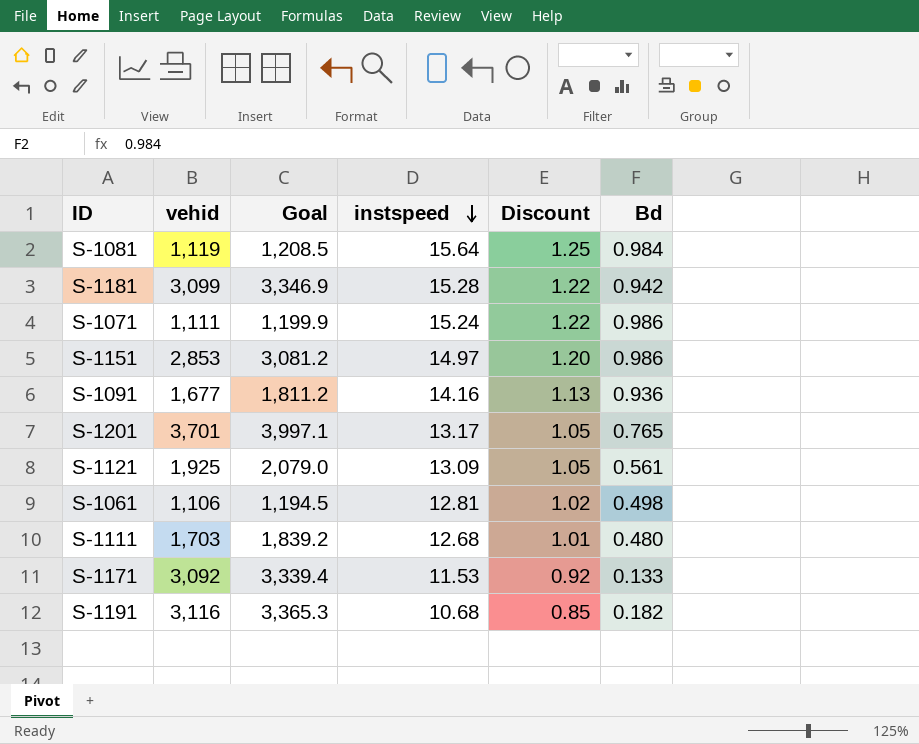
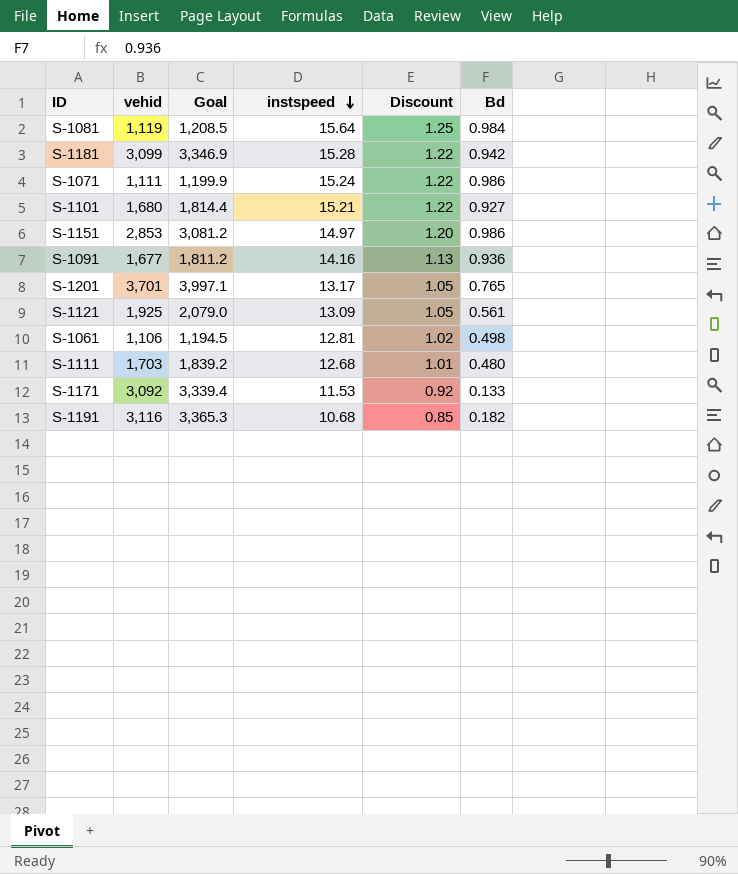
row S-1101: none -> 1,680 | 1,814.4 | 15.21 | 1.22 | 0.927

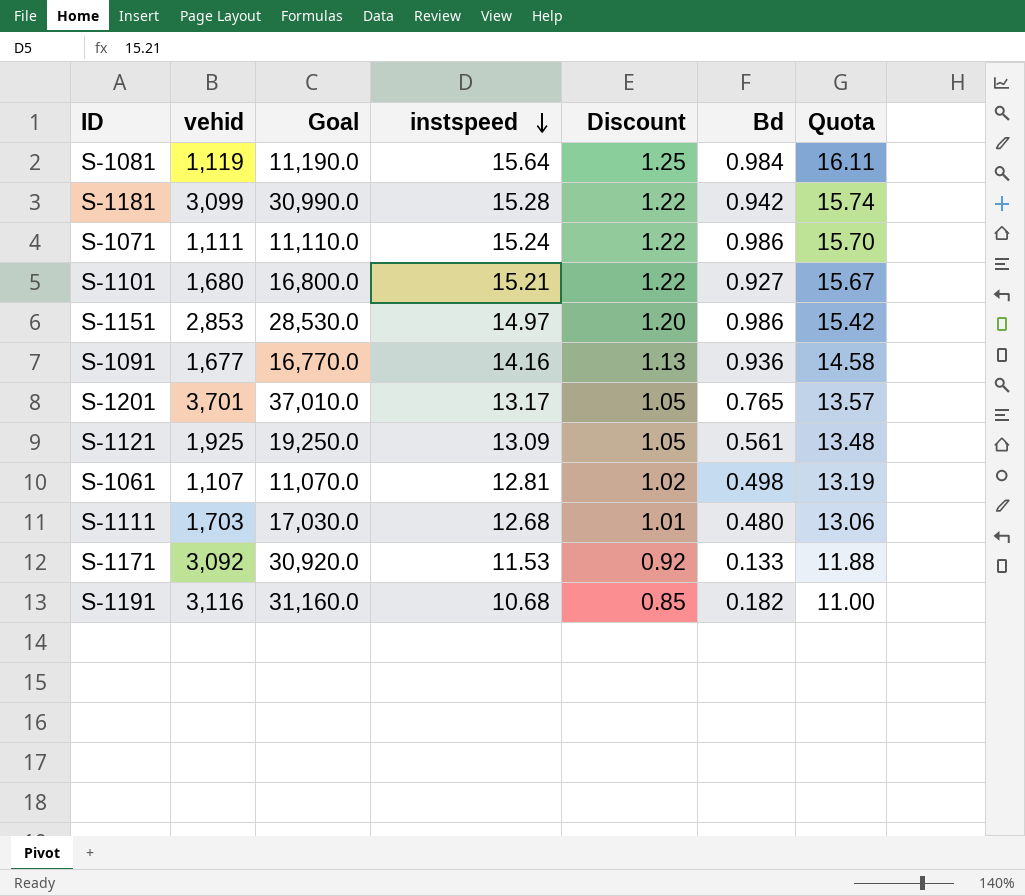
column Goal | formula: [vehid] * 1.08 -> [vehid] * 10
column Quota | formula: none -> [instspeed] * 1.03
S-1061 | vehid: 1,106 -> 1,107

